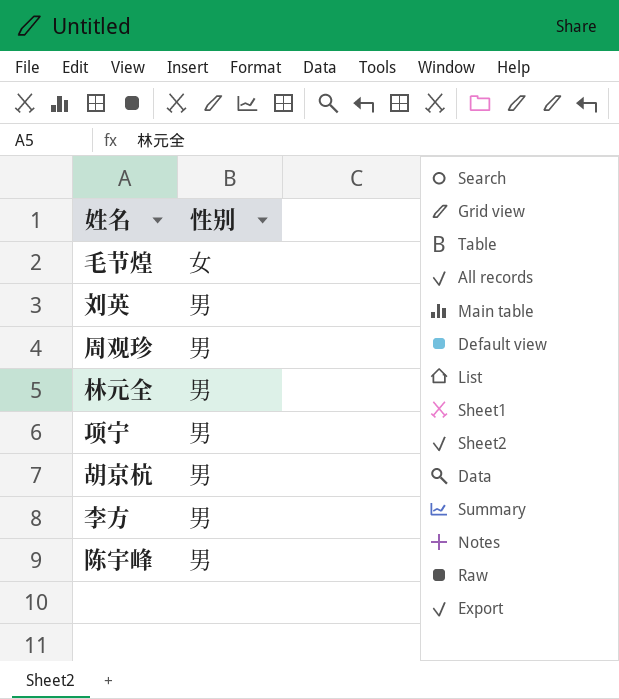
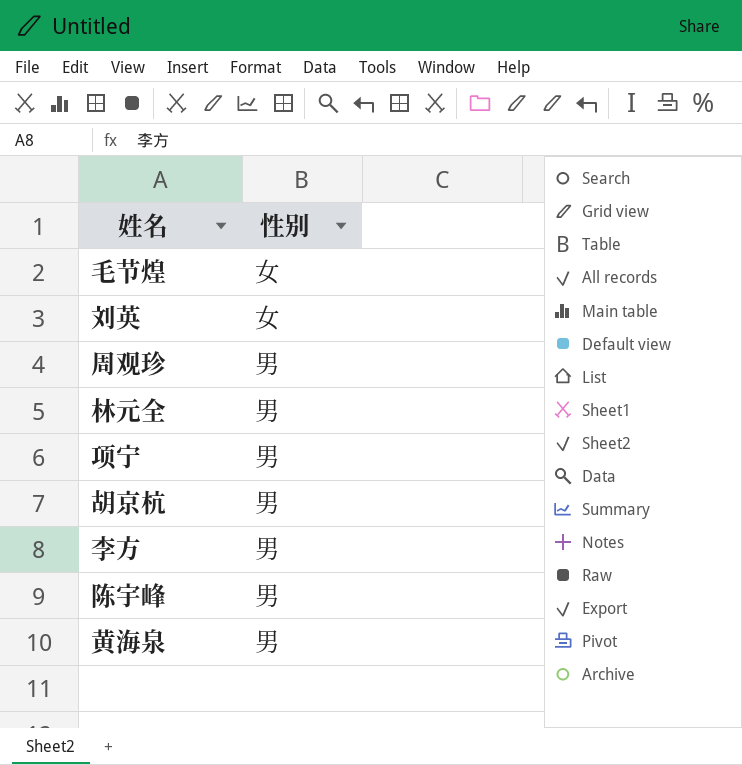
刘英 | 性别: 男 -> 女
row 黄海泉: none -> 男

